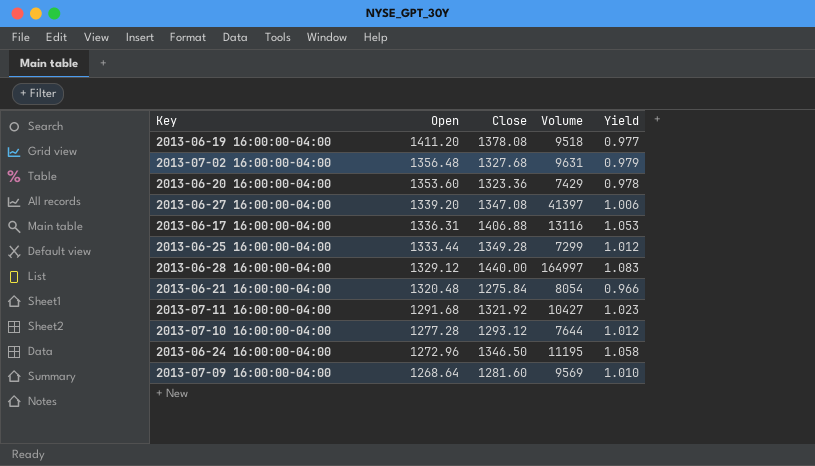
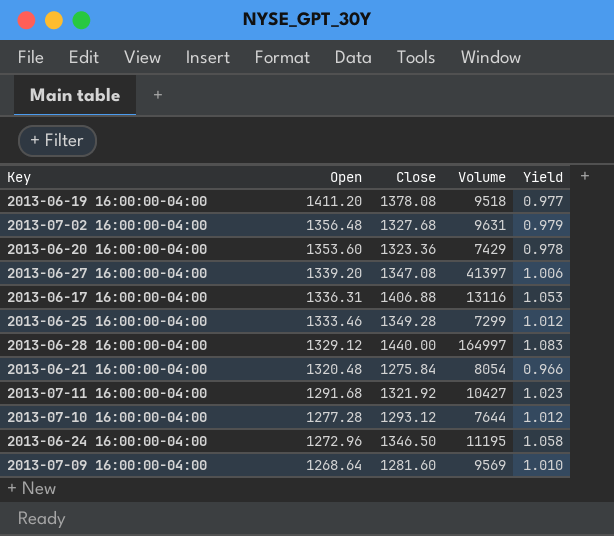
2013-06-25 16:00:00-04:00 | Open: 1333.44 -> 1333.46

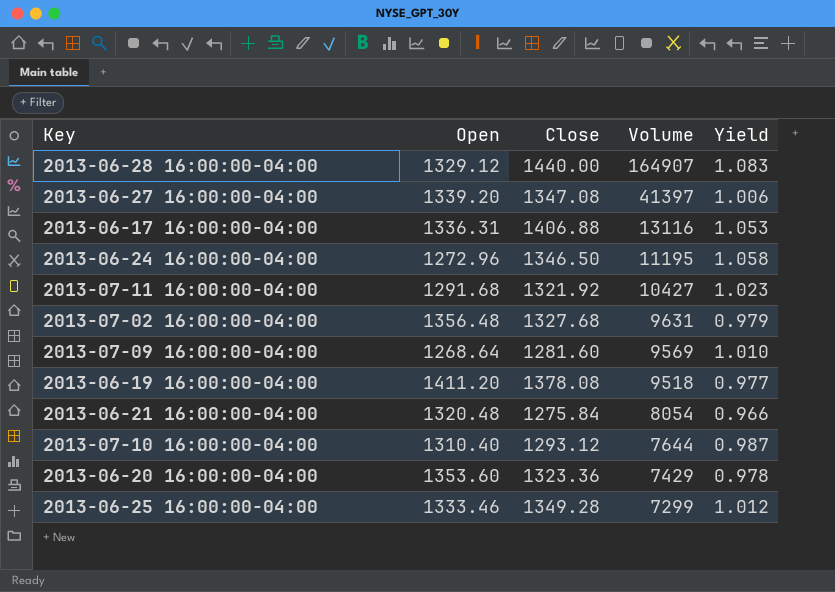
row order: Open descending -> Volume descending
2013-06-28 16:00:00-04:00 | Volume: 164997 -> 164907
2013-07-10 16:00:00-04:00 | Open: 1277.28 -> 1310.40
2013-07-10 16:00:00-04:00 | Yield: 1.012 -> 0.987

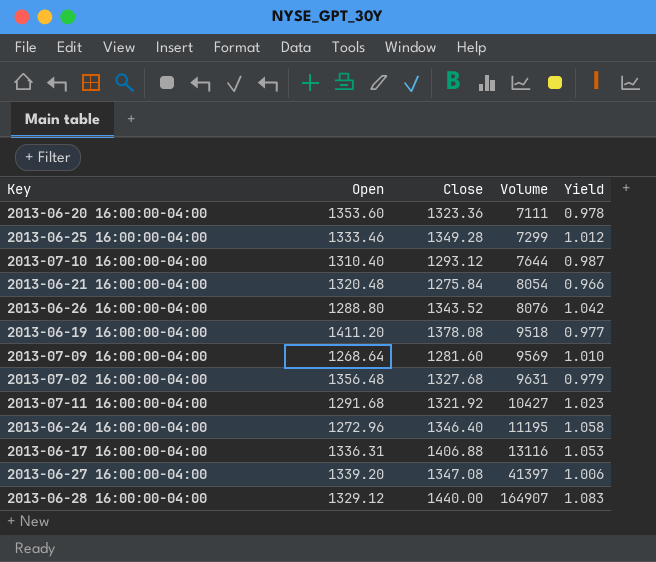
row order: Volume descending -> Volume ascending
2013-06-20 16:00:00-04:00 | Volume: 7429 -> 7111
row 2013-06-26 16:00:00-04:00: none -> 1288.80 | 1343.52 | 8076 | 1.042
2013-06-24 16:00:00-04:00 | Close: 1346.50 -> 1346.40

